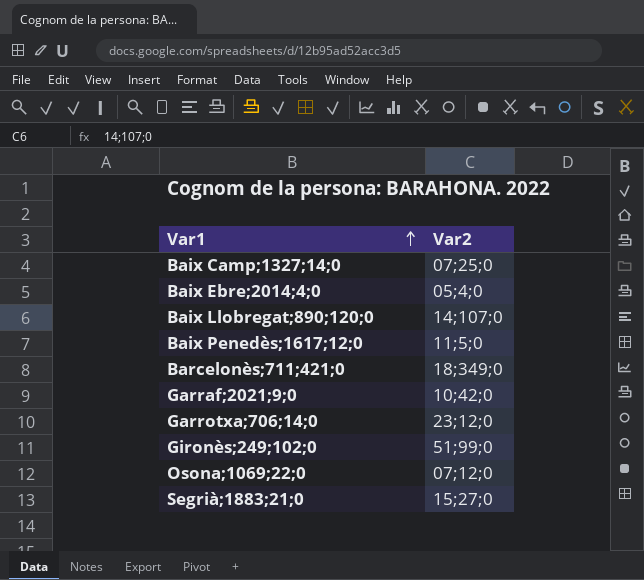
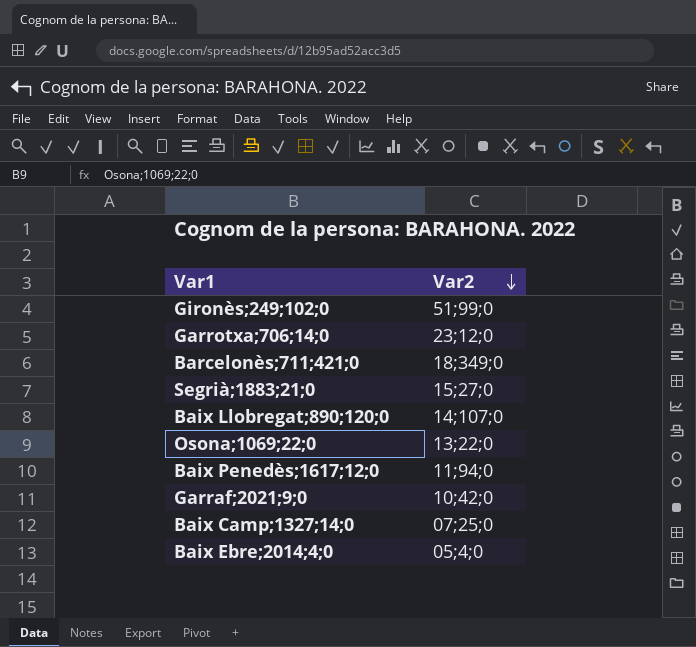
row order: Var1 ascending -> Var2 descending
Osona;1069;22;0 | Var2: 07;12;0 -> 13;22;0
Baix Penedès;1617;12;0 | Var2: 11;5;0 -> 11;94;0

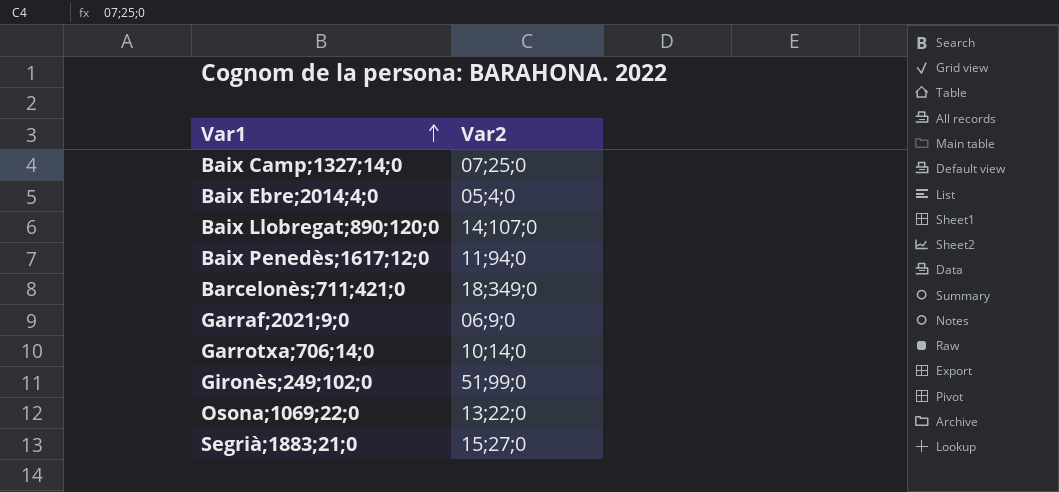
row order: Var2 descending -> Var1 ascending
Garraf;2021;9;0 | Var2: 10;42;0 -> 06;9;0
Garrotxa;706;14;0 | Var2: 23;12;0 -> 10;14;0

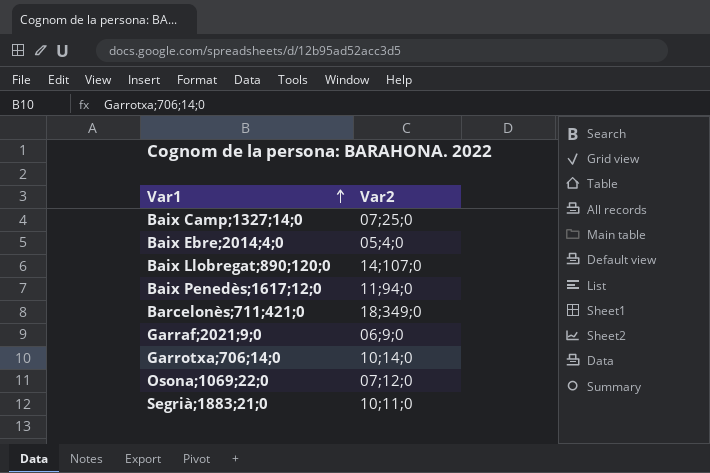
row Gironès;249;102;0: 51;99;0 -> none
Osona;1069;22;0 | Var2: 13;22;0 -> 07;12;0
Segrià;1883;21;0 | Var2: 15;27;0 -> 10;11;0

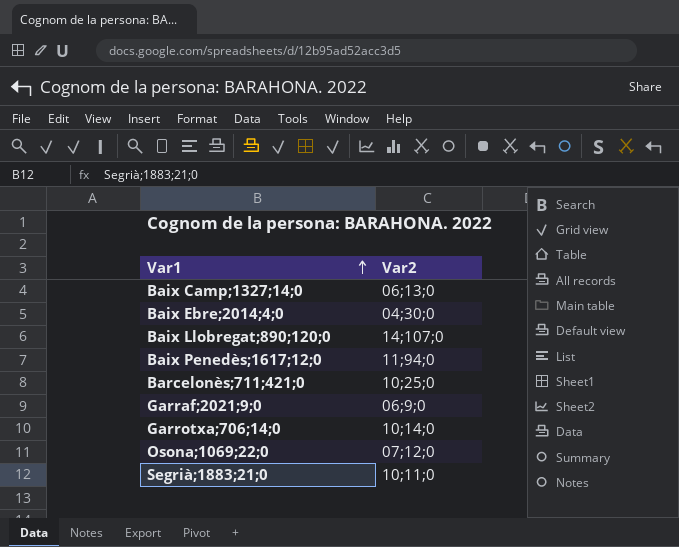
Baix Camp;1327;14;0 | Var2: 07;25;0 -> 06;13;0
Baix Ebre;2014;4;0 | Var2: 05;4;0 -> 04;30;0
Barcelonès;711;421;0 | Var2: 18;349;0 -> 10;25;0

